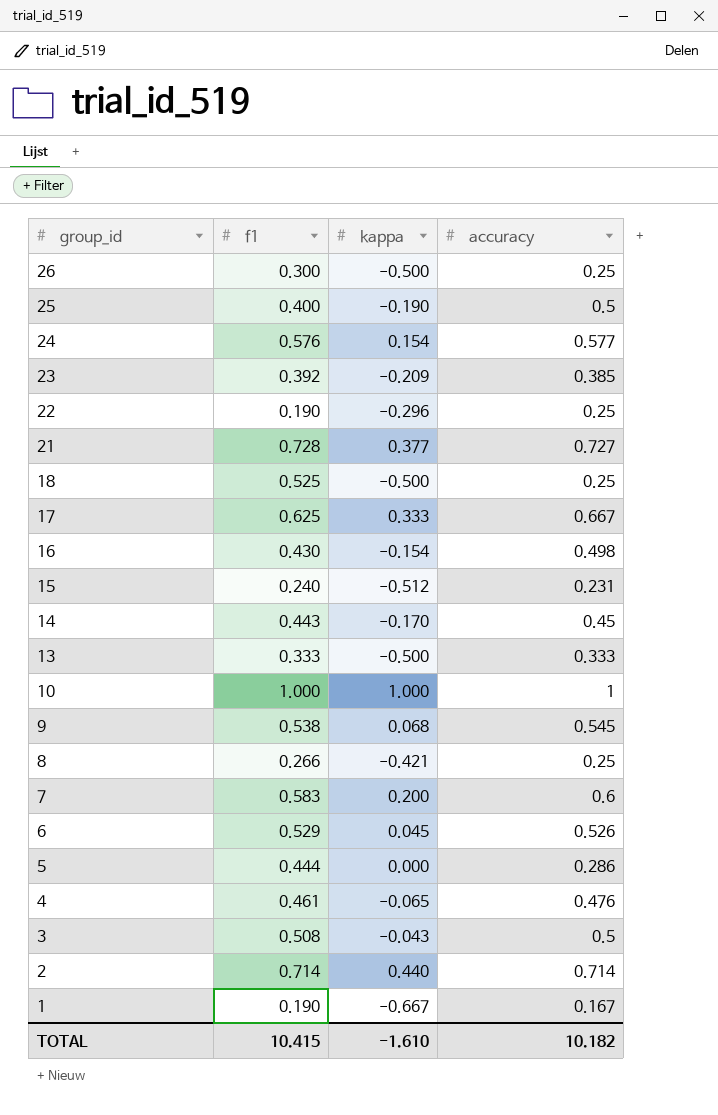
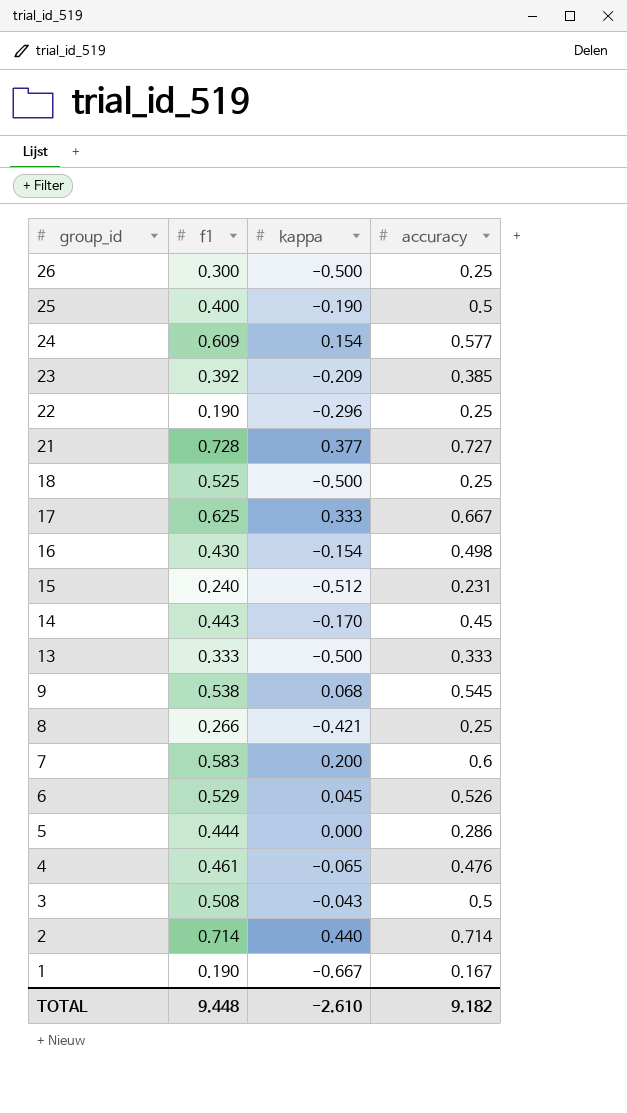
row 10: 1.000 | 1.000 | 1 -> none
24 | f1: 0.576 -> 0.609
TOTAL | f1: 10.415 -> 9.448
TOTAL | kappa: -1.610 -> -2.610
TOTAL | accuracy: 10.182 -> 9.182

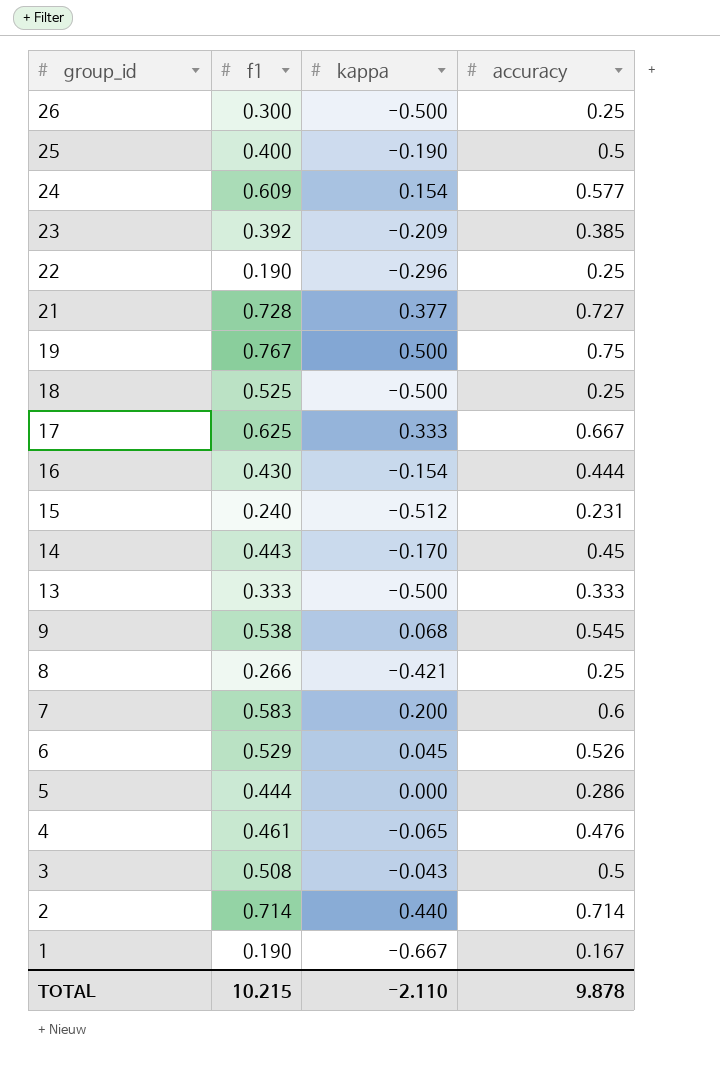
row 19: none -> 0.767 | 0.500 | 0.75
16 | accuracy: 0.498 -> 0.444
TOTAL | f1: 9.448 -> 10.215
TOTAL | kappa: -2.610 -> -2.110
TOTAL | accuracy: 9.182 -> 9.878

